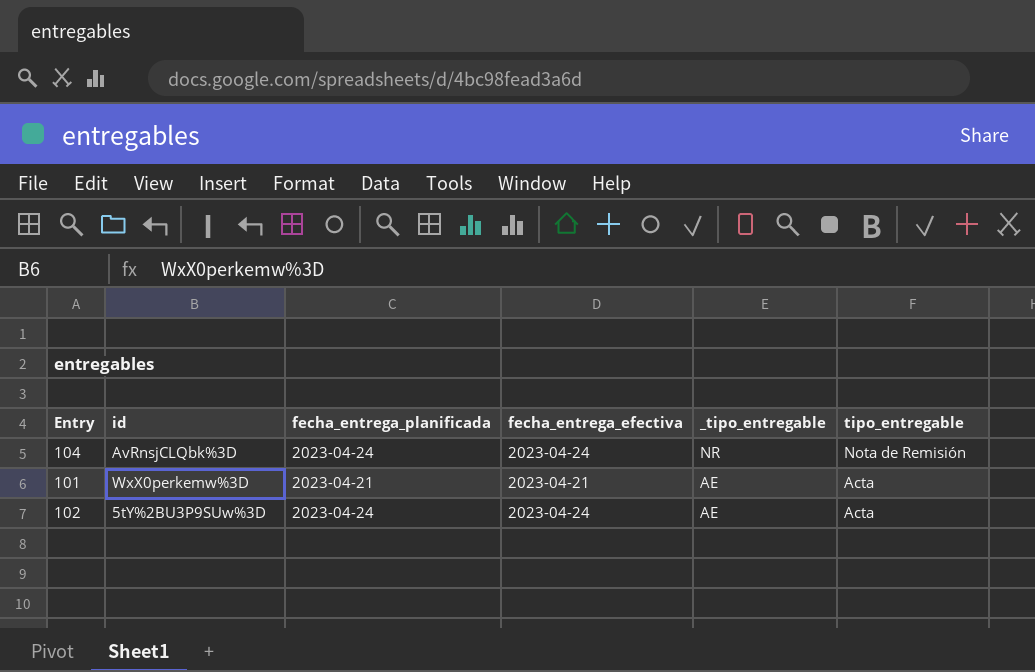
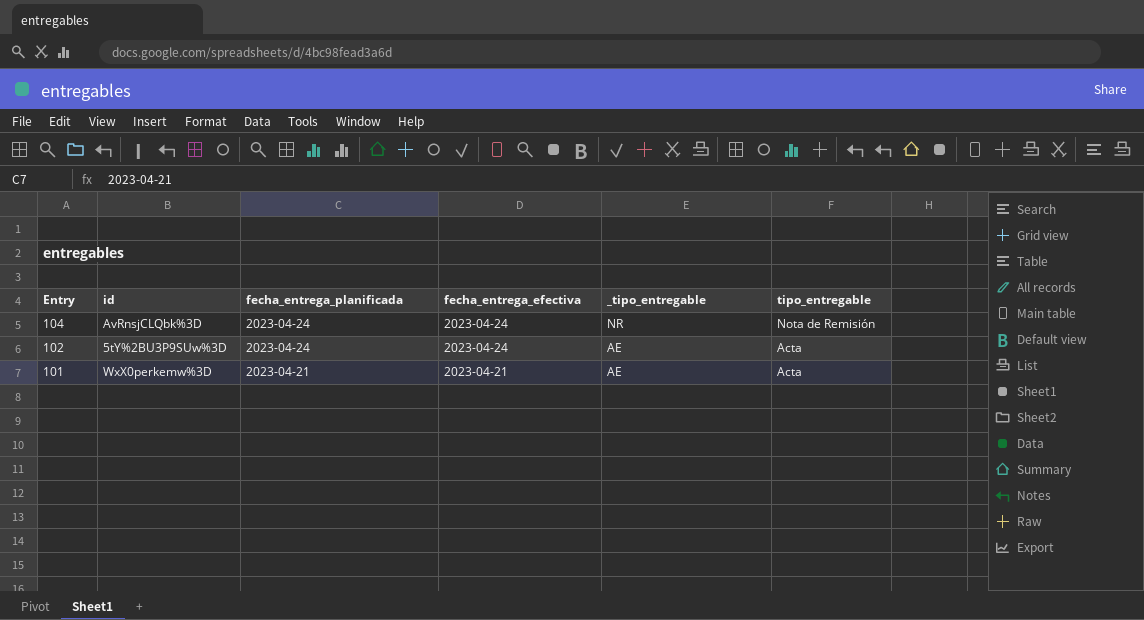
row order: _tipo_entregable descending -> Entry descending

